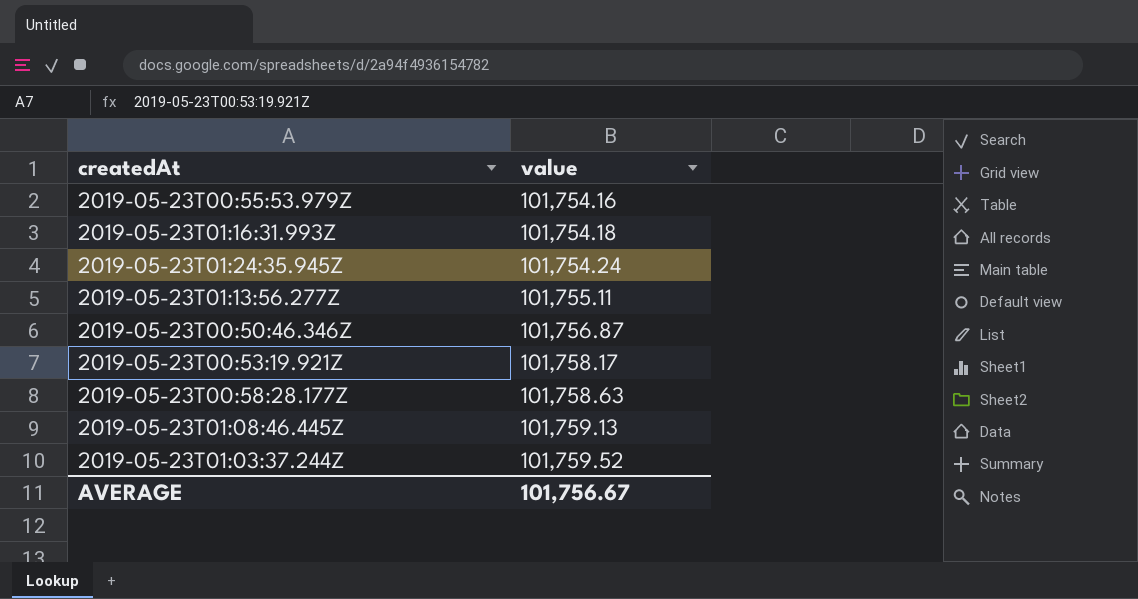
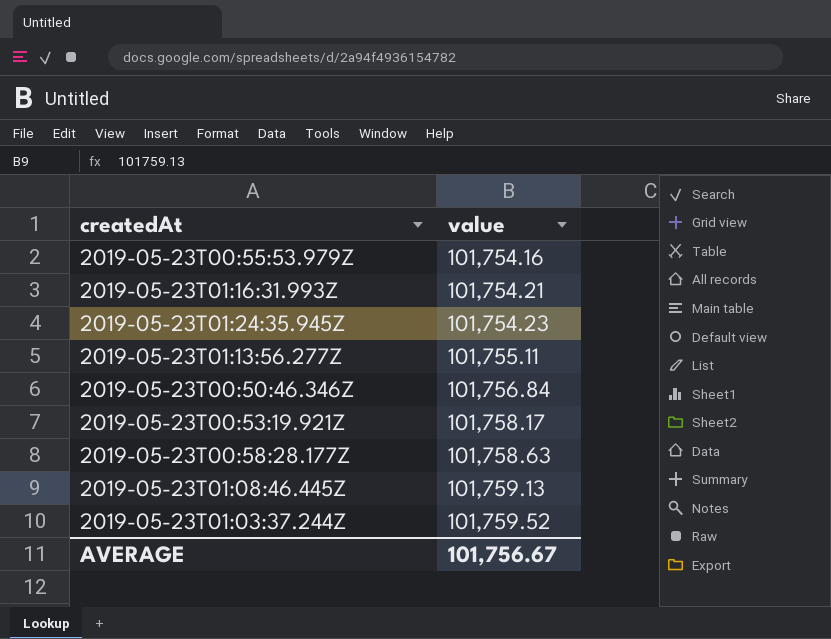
2019-05-23T01:16:31.993Z | value: 101,754.18 -> 101,754.21
2019-05-23T01:24:35.945Z | value: 101,754.24 -> 101,754.23
2019-05-23T00:50:46.346Z | value: 101,756.87 -> 101,756.84

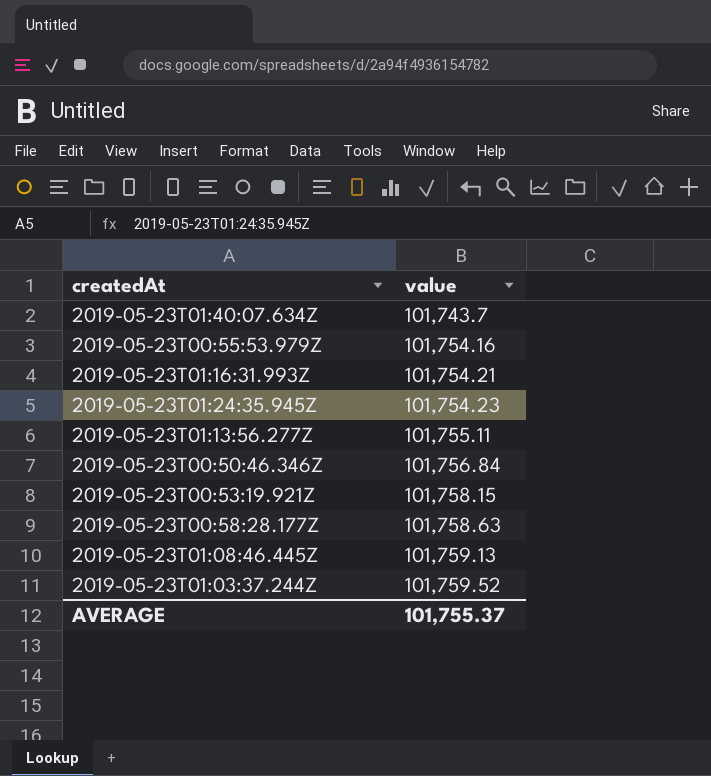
row 2019-05-23T01:40:07.634Z: none -> 101,743.7
2019-05-23T00:53:19.921Z | value: 101,758.17 -> 101,758.15
AVERAGE | value: 101,756.67 -> 101,755.37

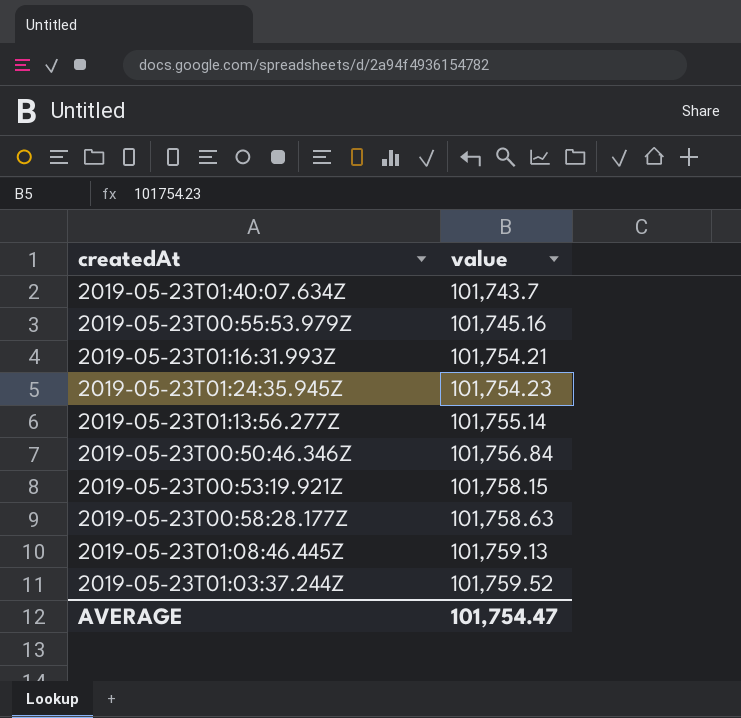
2019-05-23T00:55:53.979Z | value: 101,754.16 -> 101,745.16
2019-05-23T01:13:56.277Z | value: 101,755.11 -> 101,755.14
AVERAGE | value: 101,755.37 -> 101,754.47

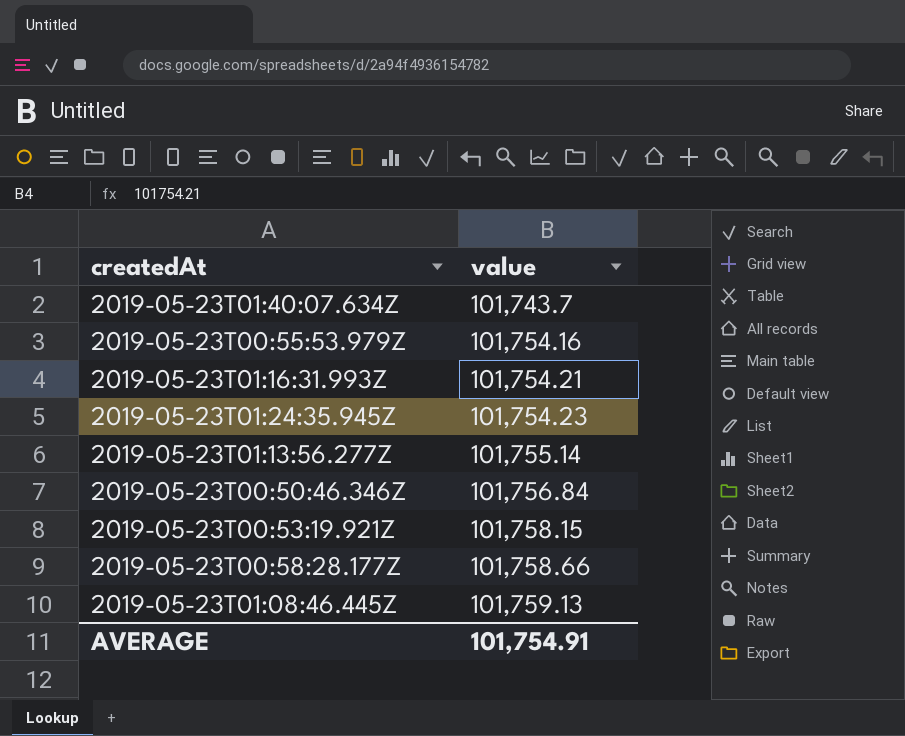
row 2019-05-23T01:03:37.244Z: 101,759.52 -> none
2019-05-23T00:55:53.979Z | value: 101,745.16 -> 101,754.16
2019-05-23T00:58:28.177Z | value: 101,758.63 -> 101,758.66
AVERAGE | value: 101,754.47 -> 101,754.91

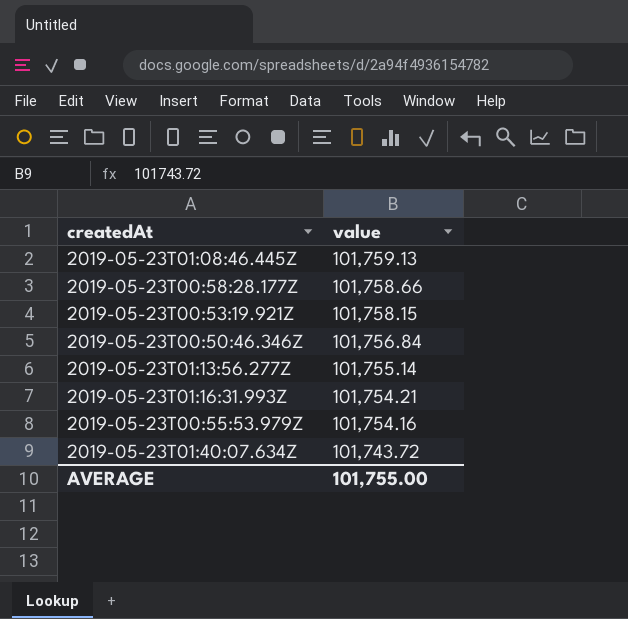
row order: value ascending -> value descending
row 2019-05-23T01:24:35.945Z: 101,754.23 -> none
2019-05-23T01:40:07.634Z | value: 101,743.7 -> 101,743.72
AVERAGE | value: 101,754.91 -> 101,755.00

